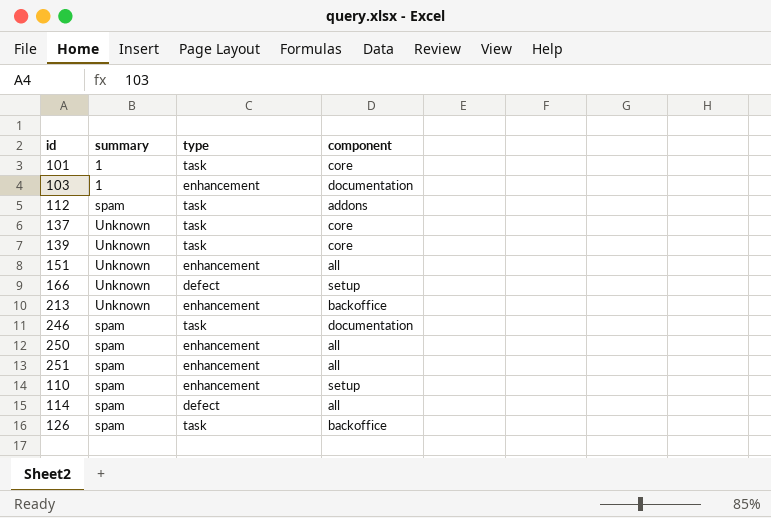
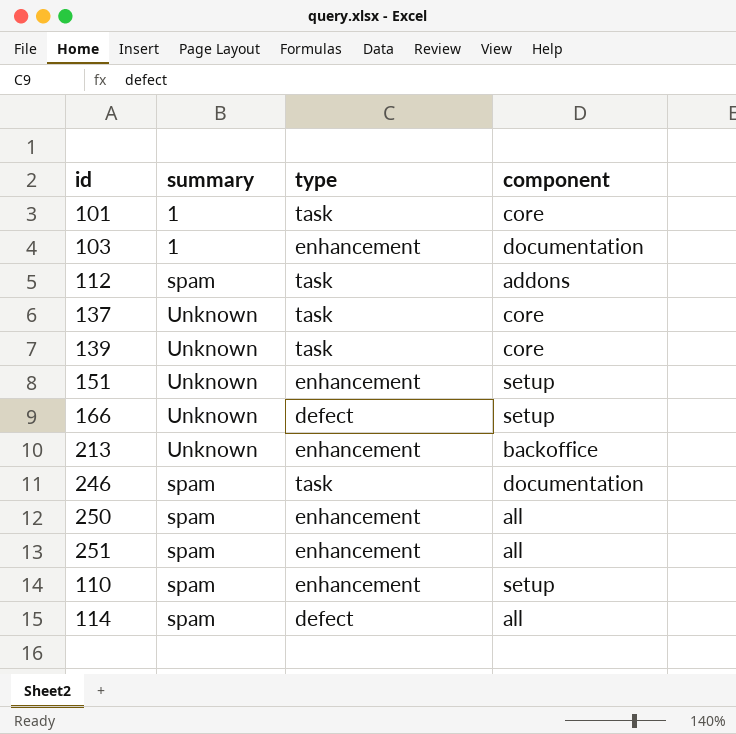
row 126: spam | task | backoffice -> none
151 | component: all -> setup

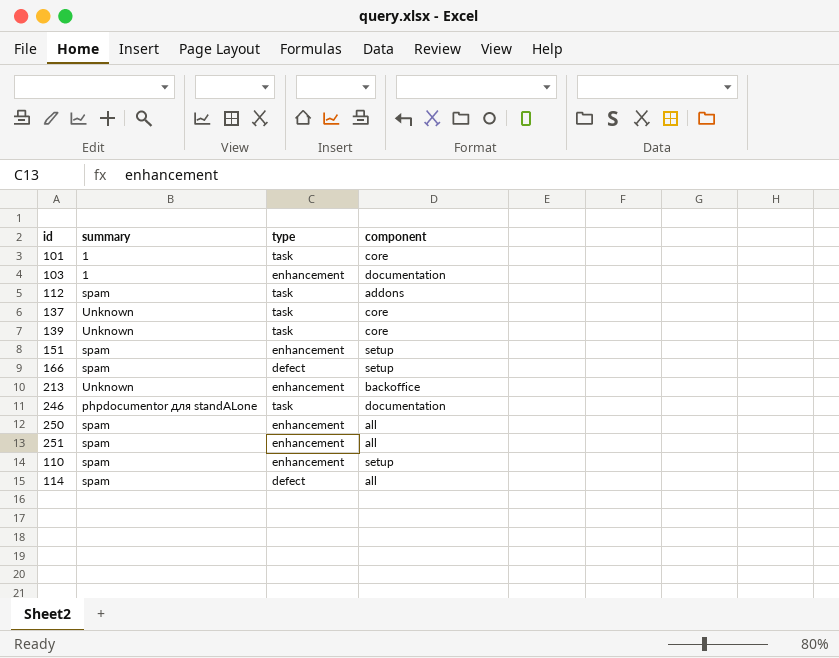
151 | summary: Unknown -> spam
166 | summary: Unknown -> spam
246 | summary: spam -> phpdocumentor для standALone

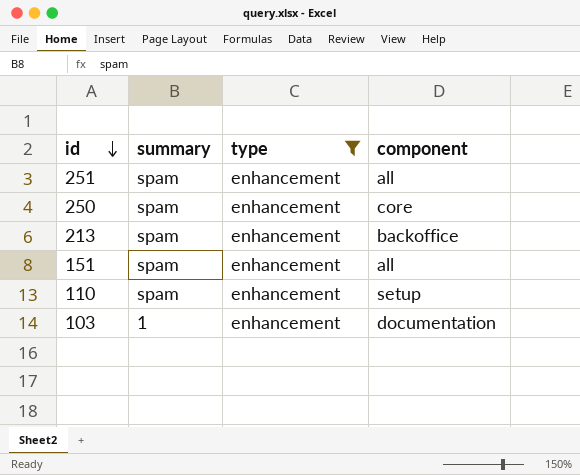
filter: none -> type = enhancement
row order: none -> id descending
250 | component: all -> core
213 | summary: Unknown -> spam
151 | component: setup -> all

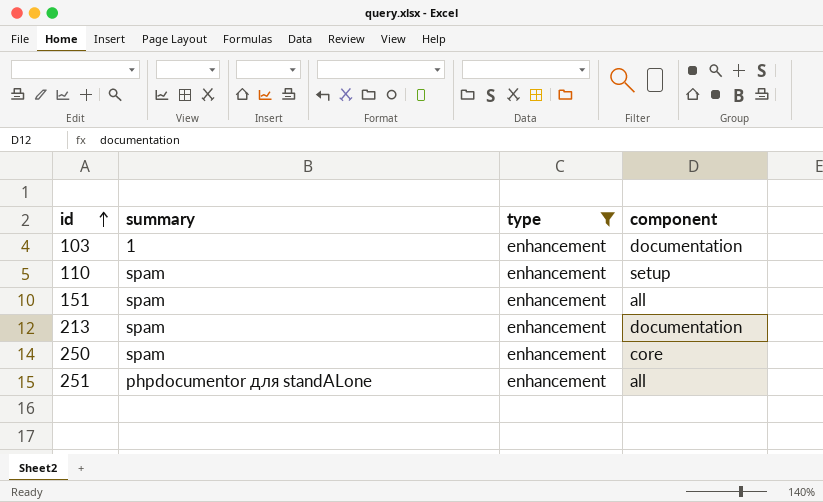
row order: id descending -> id ascending
213 | component: backoffice -> documentation
251 | summary: spam -> phpdocumentor для standALone

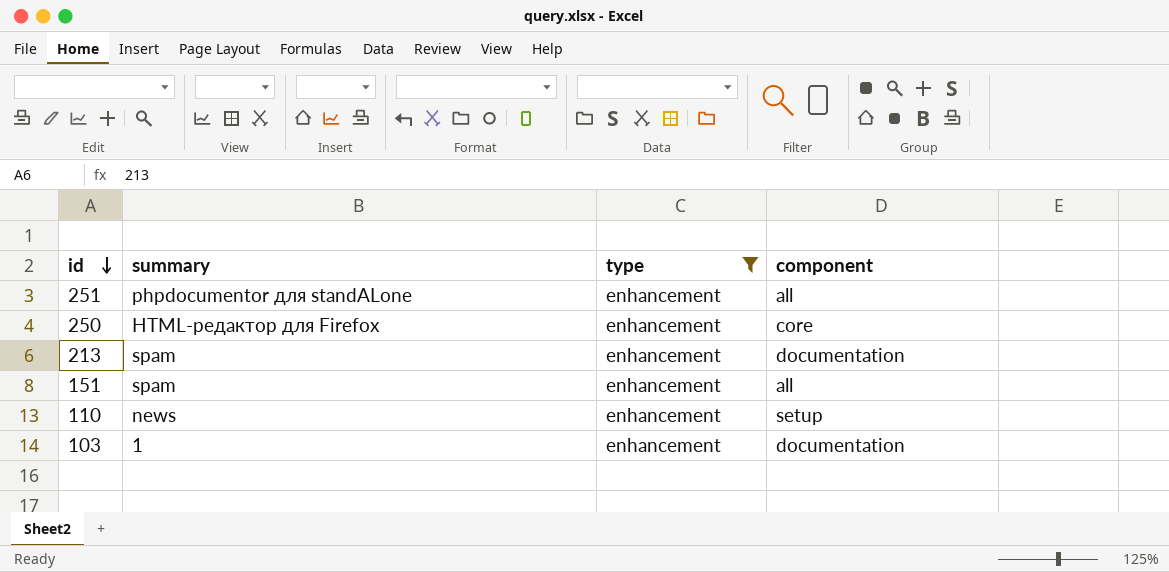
row order: id ascending -> id descending
250 | summary: spam -> HTML-редактор для Firefox
110 | summary: spam -> news

